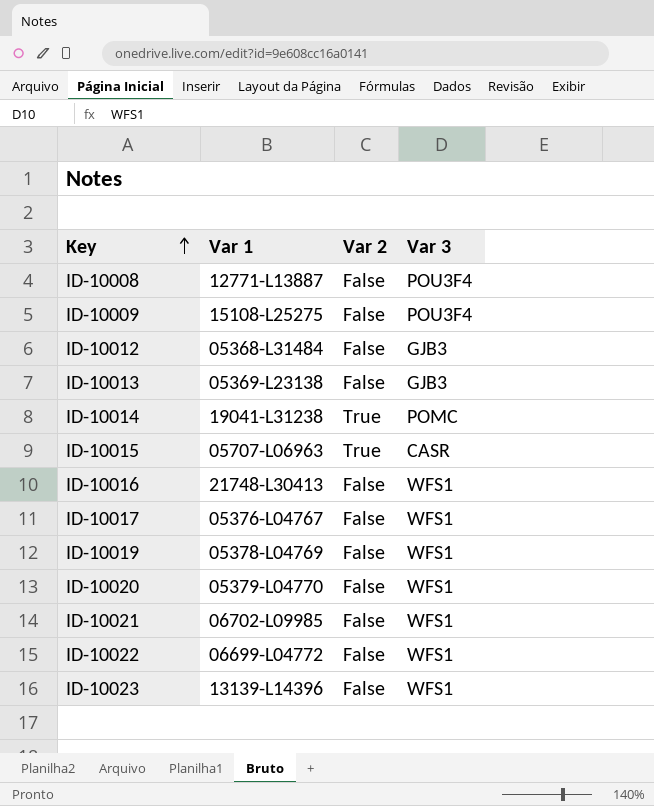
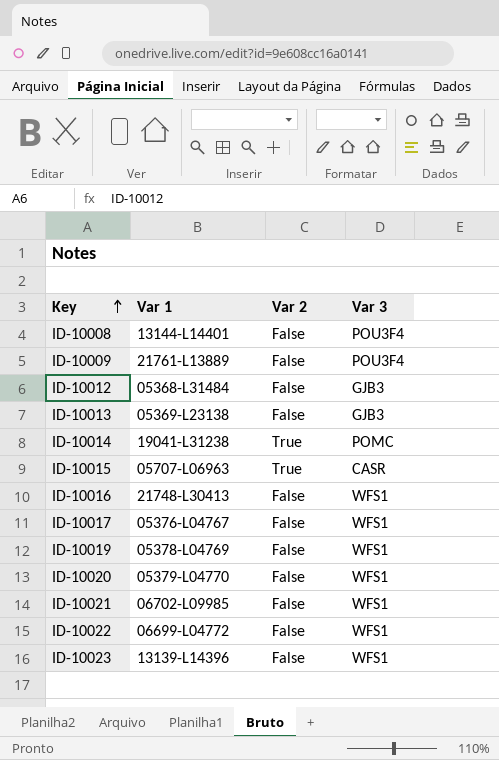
ID-10008 | Var 1: 12771-L13887 -> 13144-L14401
ID-10009 | Var 1: 15108-L25275 -> 21761-L13889

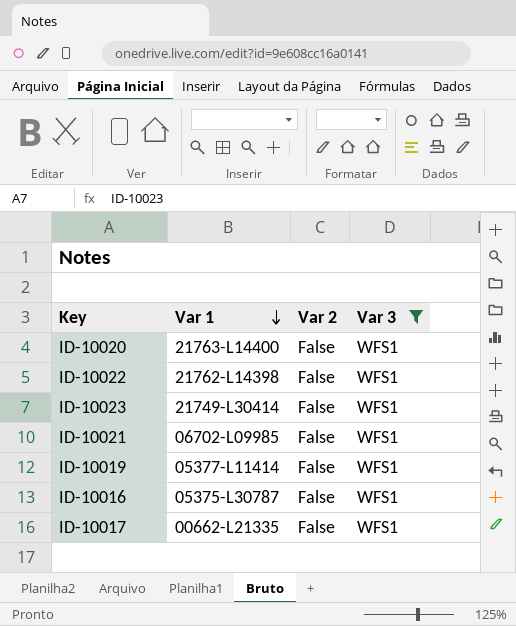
filter: none -> Var 3 = WFS1
row order: Key ascending -> Var 1 descending
ID-10020 | Var 1: 05379-L04770 -> 21763-L14400
ID-10022 | Var 1: 06699-L04772 -> 21762-L14398
ID-10023 | Var 1: 13139-L14396 -> 21749-L30414
ID-10019 | Var 1: 05378-L04769 -> 05377-L11414
ID-10016 | Var 1: 21748-L30413 -> 05375-L30787
ID-10017 | Var 1: 05376-L04767 -> 00662-L21335

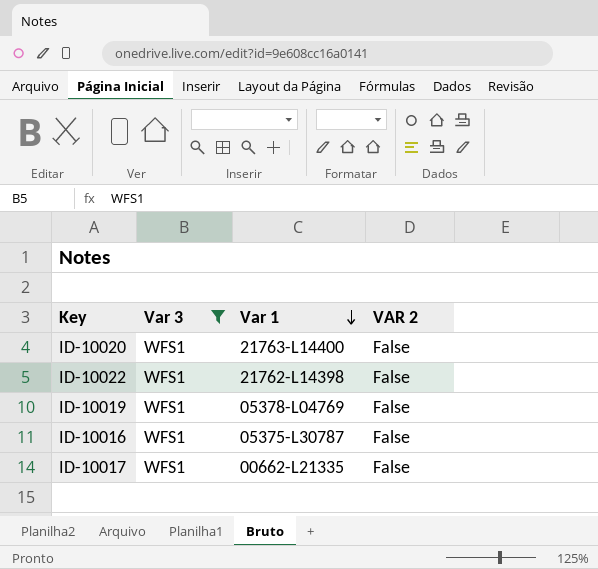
column Var 3 | position: 4 -> 2
column name: Var 2 -> VAR 2
row ID-10023: 21749-L30414 | False | WFS1 -> none
row ID-10021: 06702-L09985 | False | WFS1 -> none
ID-10019 | Var 1: 05377-L11414 -> 05378-L04769

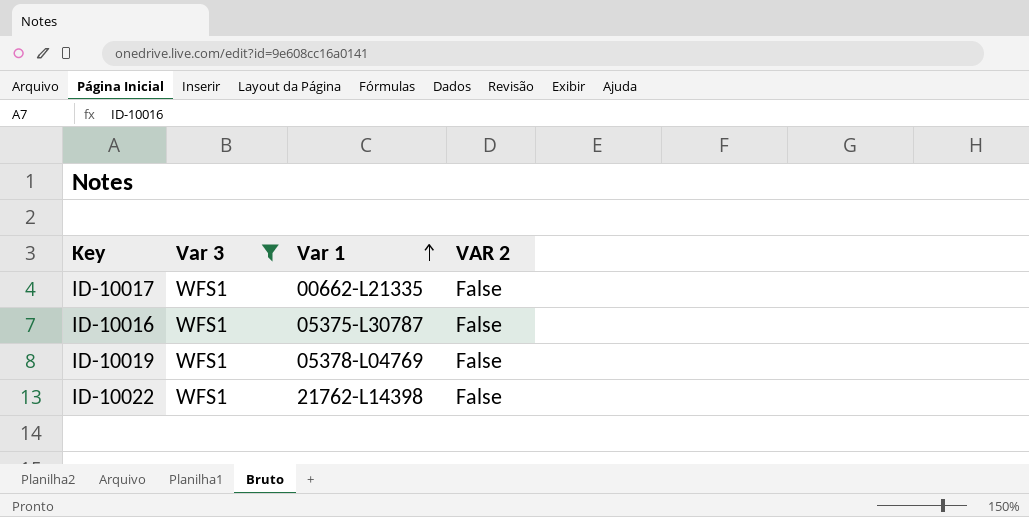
row order: Var 1 descending -> Var 1 ascending
row ID-10020: WFS1 | 21763-L14400 | False -> none

